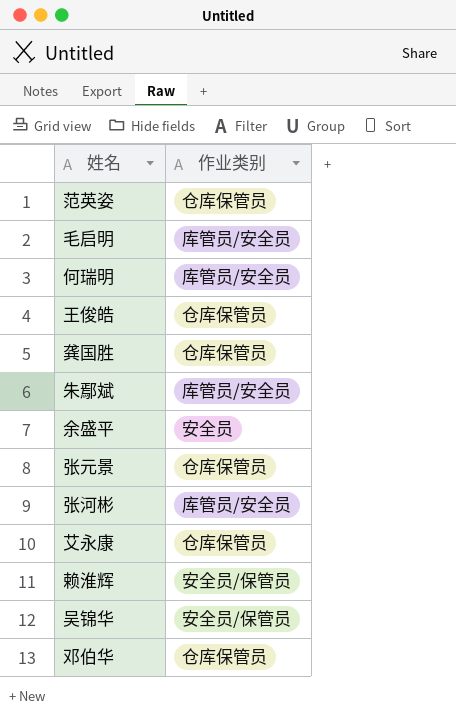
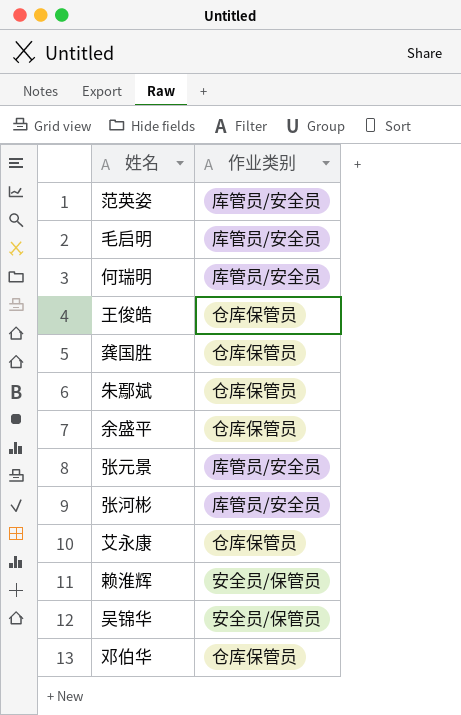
范英姿 | 作业类别: 仓库保管员 -> 库管员/安全员
朱鄢斌 | 作业类别: 库管员/安全员 -> 仓库保管员
余盛平 | 作业类别: 安全员 -> 仓库保管员
张元景 | 作业类别: 仓库保管员 -> 库管员/安全员

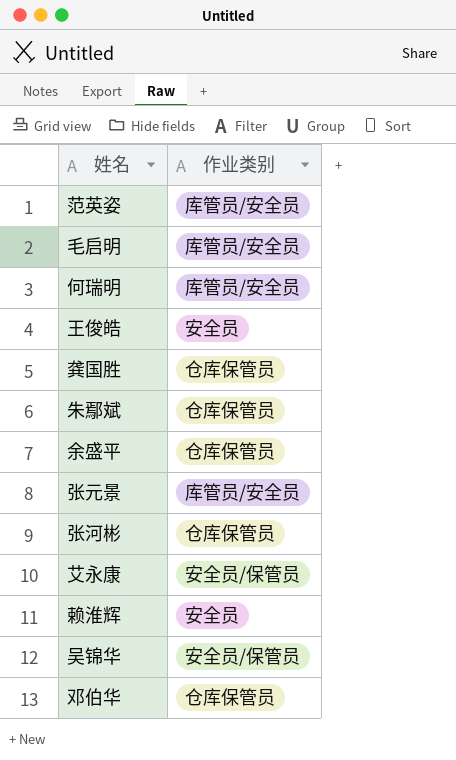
王俊皓 | 作业类别: 仓库保管员 -> 安全员
张河彬 | 作业类别: 库管员/安全员 -> 仓库保管员
艾永康 | 作业类别: 仓库保管员 -> 安全员/保管员
赖淮辉 | 作业类别: 安全员/保管员 -> 安全员

